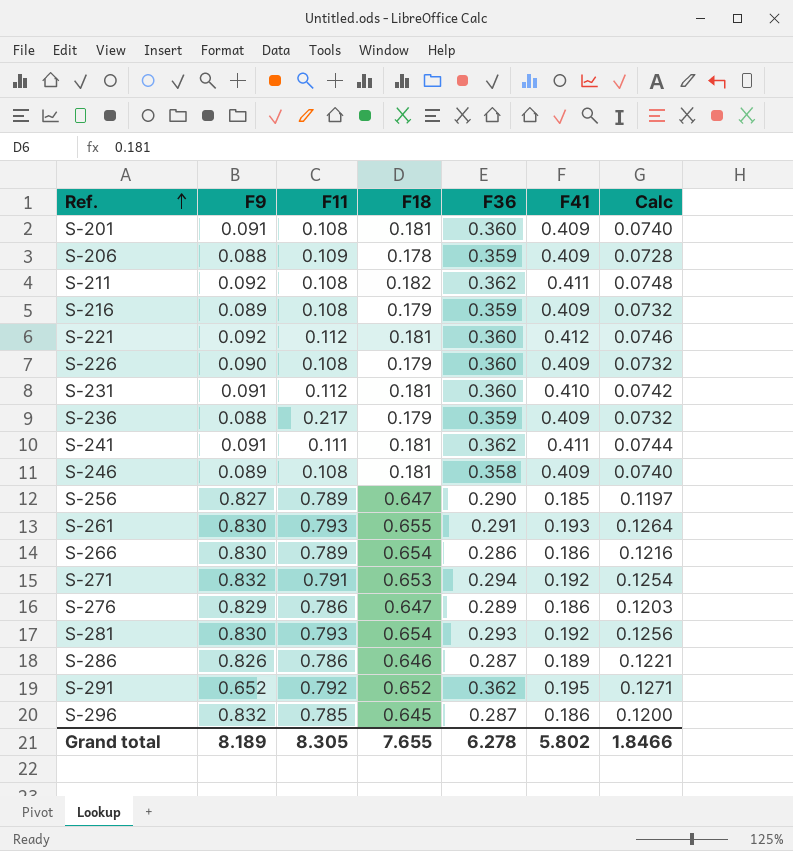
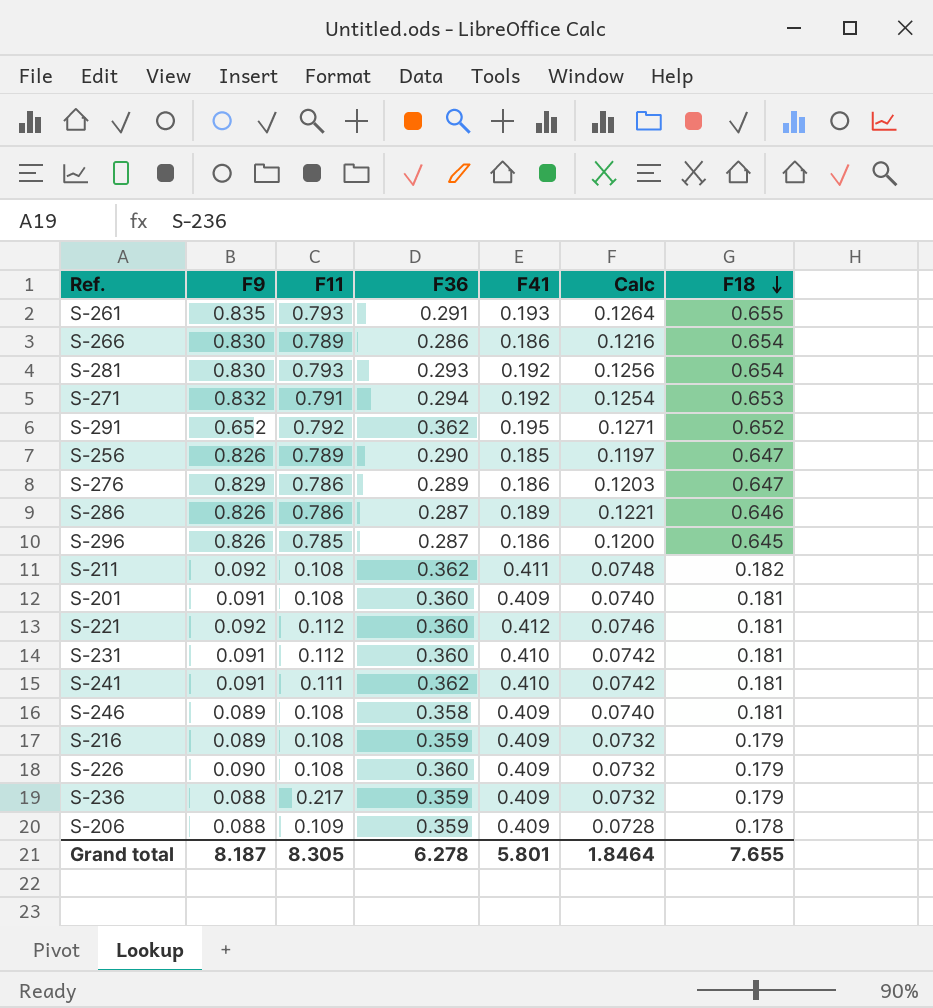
row order: Ref. ascending -> F18 descending
column F18 | position: 4 -> 7
S-261 | F9: 0.830 -> 0.835
S-256 | F9: 0.827 -> 0.826
S-296 | F9: 0.832 -> 0.826
S-241 | F41: 0.411 -> 0.410
S-241 | Calc: 0.0744 -> 0.0742
Grand total | F9: 8.189 -> 8.187
Grand total | F41: 5.802 -> 5.801
Grand total | Calc: 1.8466 -> 1.8464

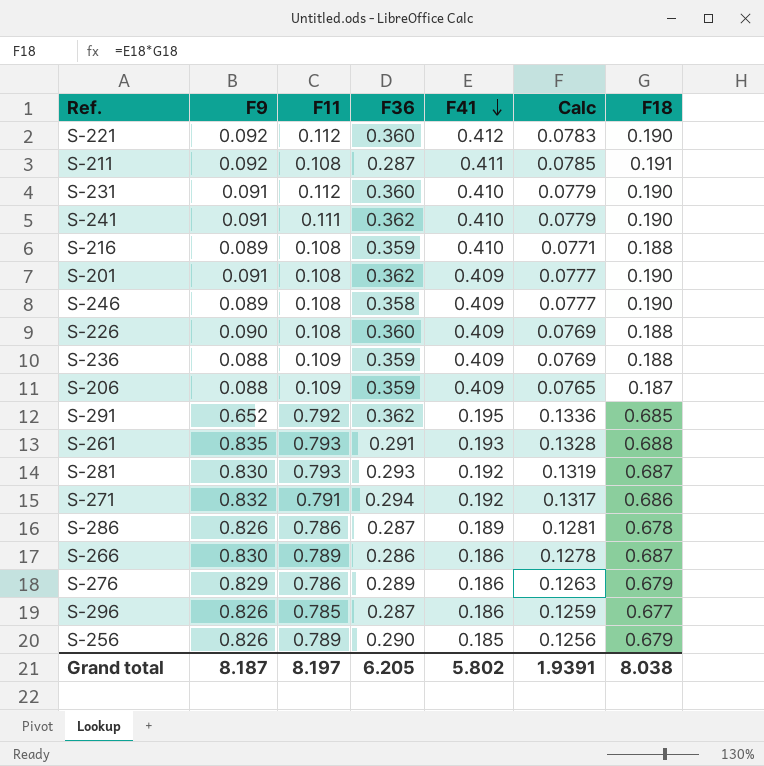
row order: F18 descending -> F41 descending
S-221 | Calc: 0.0746 -> 0.0783
S-221 | F18: 0.181 -> 0.190
S-211 | F36: 0.362 -> 0.287
S-211 | Calc: 0.0748 -> 0.0785
S-211 | F18: 0.182 -> 0.191
S-231 | Calc: 0.0742 -> 0.0779
S-231 | F18: 0.181 -> 0.190
S-241 | Calc: 0.0742 -> 0.0779
S-241 | F18: 0.181 -> 0.190
S-216 | F41: 0.409 -> 0.410
S-216 | Calc: 0.0732 -> 0.0771
S-216 | F18: 0.179 -> 0.188
S-201 | F36: 0.360 -> 0.362
S-201 | Calc: 0.0740 -> 0.0777
S-201 | F18: 0.181 -> 0.190
S-246 | Calc: 0.0740 -> 0.0777
S-246 | F18: 0.181 -> 0.190
S-226 | Calc: 0.0732 -> 0.0769
S-226 | F18: 0.179 -> 0.188
S-236 | F11: 0.217 -> 0.109
S-236 | Calc: 0.0732 -> 0.0769
S-236 | F18: 0.179 -> 0.188
S-206 | Calc: 0.0728 -> 0.0765
S-206 | F18: 0.178 -> 0.187
S-291 | Calc: 0.1271 -> 0.1336
S-291 | F18: 0.652 -> 0.685
S-261 | Calc: 0.1264 -> 0.1328
S-261 | F18: 0.655 -> 0.688
S-281 | Calc: 0.1256 -> 0.1319
S-281 | F18: 0.654 -> 0.687
S-271 | Calc: 0.1254 -> 0.1317
S-271 | F18: 0.653 -> 0.686
S-286 | Calc: 0.1221 -> 0.1281
S-286 | F18: 0.646 -> 0.678
S-266 | Calc: 0.1216 -> 0.1278
S-266 | F18: 0.654 -> 0.687
S-276 | Calc: 0.1203 -> 0.1263
S-276 | F18: 0.647 -> 0.679
S-296 | Calc: 0.1200 -> 0.1259
S-296 | F18: 0.645 -> 0.677
S-256 | Calc: 0.1197 -> 0.1256
S-256 | F18: 0.647 -> 0.679
Grand total | F11: 8.305 -> 8.197
Grand total | F36: 6.278 -> 6.205
Grand total | F41: 5.801 -> 5.802
Grand total | Calc: 1.8464 -> 1.9391
Grand total | F18: 7.655 -> 8.038

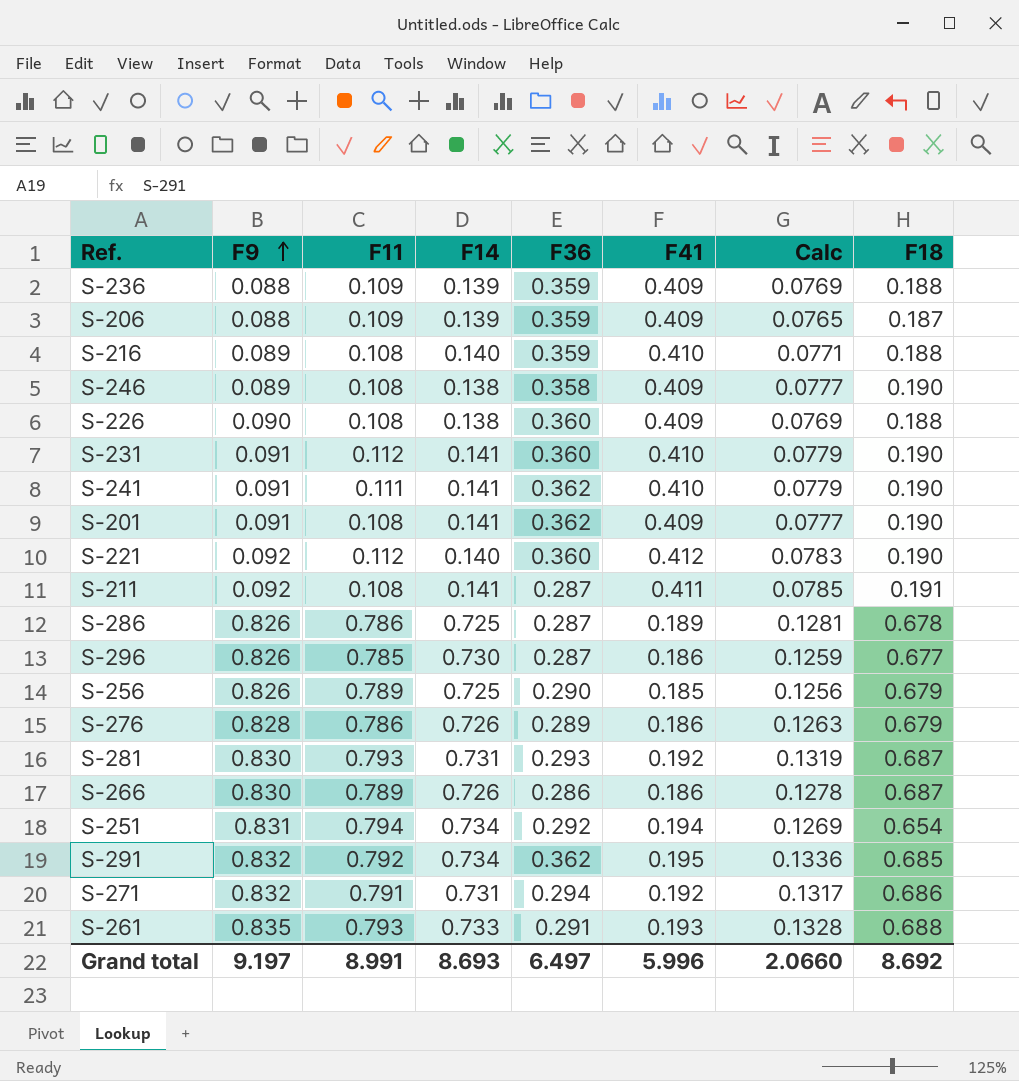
row order: F41 descending -> F9 ascending
column F14 | position: none -> 4
S-276 | F9: 0.829 -> 0.828
row S-251: none -> 0.831 | 0.794 | 0.734 | 0.292 | 0.194 | 0.1269 | 0.654
S-291 | F9: 0.652 -> 0.832
Grand total | F9: 8.187 -> 9.197
Grand total | F11: 8.197 -> 8.991
Grand total | F36: 6.205 -> 6.497
Grand total | F41: 5.802 -> 5.996
Grand total | Calc: 1.9391 -> 2.0660
Grand total | F18: 8.038 -> 8.692

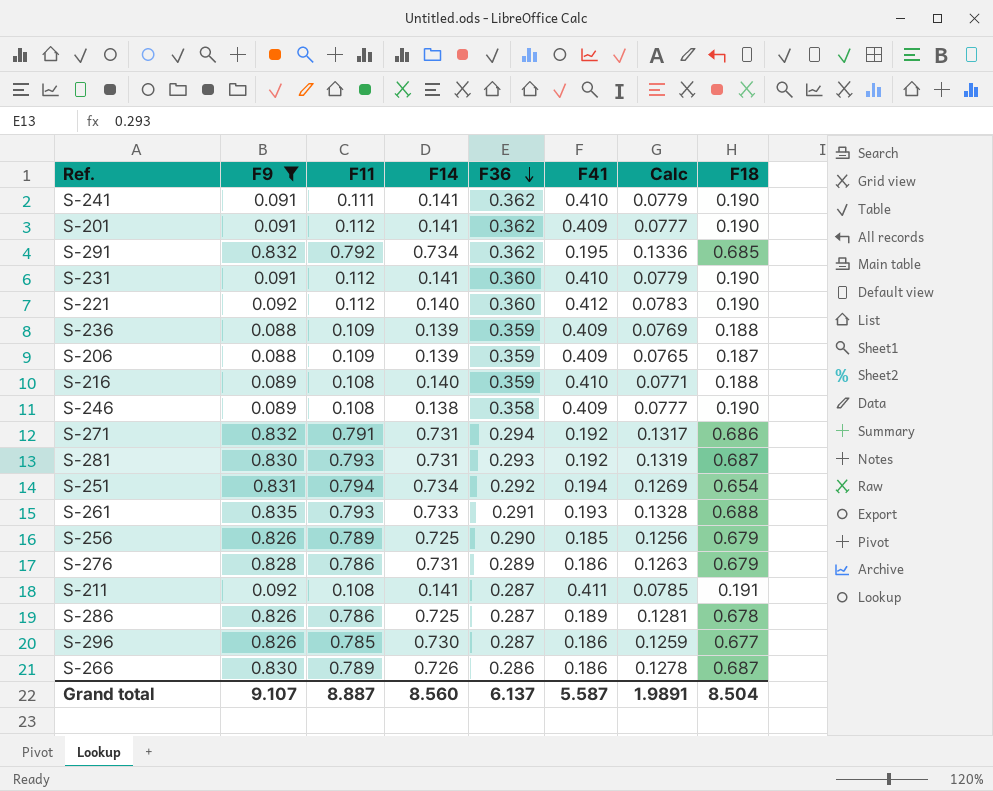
filter: none -> F9 != 0.090
row order: F9 ascending -> F36 descending
S-201 | F11: 0.108 -> 0.112
S-276 | F14: 0.726 -> 0.731
Grand total | F9: 9.197 -> 9.107
Grand total | F11: 8.991 -> 8.887
Grand total | F14: 8.693 -> 8.560
Grand total | F36: 6.497 -> 6.137
Grand total | F41: 5.996 -> 5.587
Grand total | Calc: 2.0660 -> 1.9891
Grand total | F18: 8.692 -> 8.504

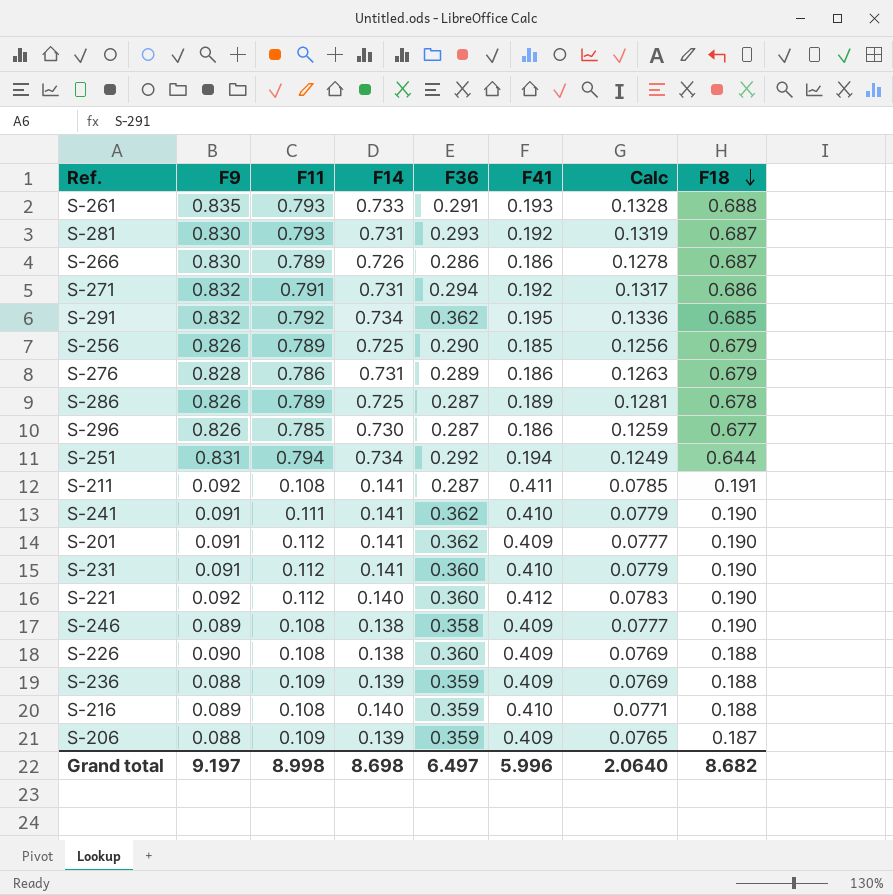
filter: F9 != 0.090 -> none
row order: F36 descending -> F18 descending
S-286 | F11: 0.786 -> 0.789
S-251 | Calc: 0.1269 -> 0.1249
S-251 | F18: 0.654 -> 0.644
Grand total | F9: 9.107 -> 9.197
Grand total | F11: 8.887 -> 8.998
Grand total | F14: 8.560 -> 8.698
Grand total | F36: 6.137 -> 6.497
Grand total | F41: 5.587 -> 5.996
Grand total | Calc: 1.9891 -> 2.0640
Grand total | F18: 8.504 -> 8.682

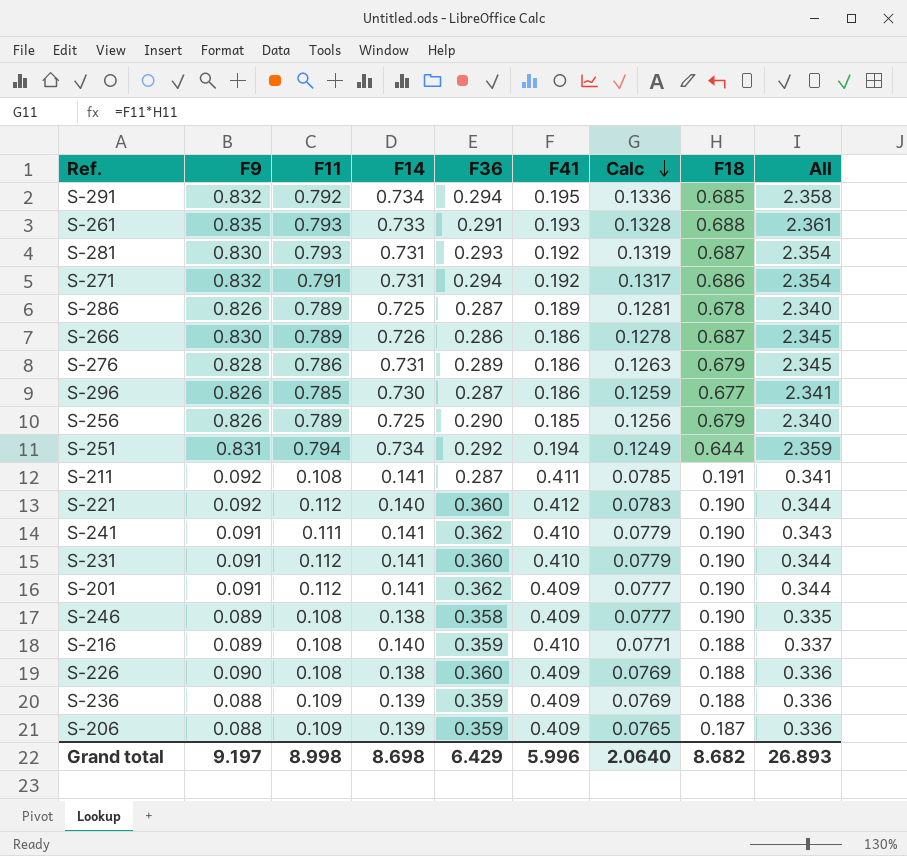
row order: F18 descending -> Calc descending
column All | formula: none -> [F9] + [F11] + [F14]
S-291 | F36: 0.362 -> 0.294
Grand total | F36: 6.497 -> 6.429

